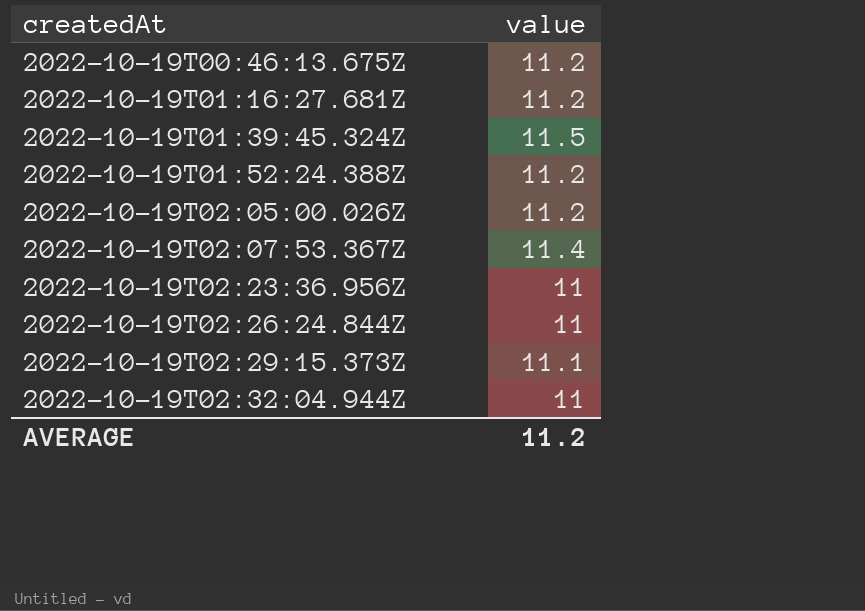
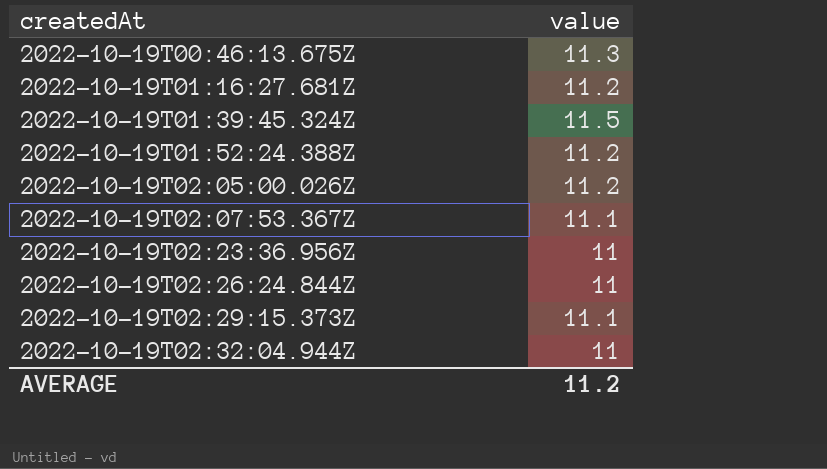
2022-10-19T00:46:13.675Z | value: 11.2 -> 11.3
2022-10-19T02:07:53.367Z | value: 11.4 -> 11.1

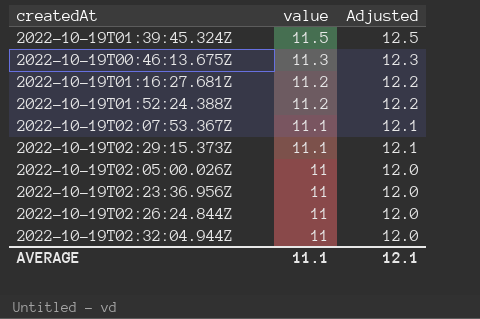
row order: createdAt ascending -> value descending
column Adjusted | formula: none -> [value] + 1
2022-10-19T02:05:00.026Z | value: 11.2 -> 11
AVERAGE | value: 11.2 -> 11.1

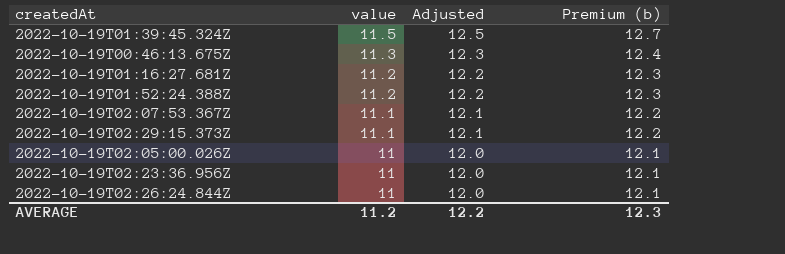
column Premium (b) | formula: none -> [value] * 1.1
row 2022-10-19T02:32:04.944Z: 11 | 12.0 -> none
AVERAGE | value: 11.1 -> 11.2
AVERAGE | Adjusted: 12.1 -> 12.2

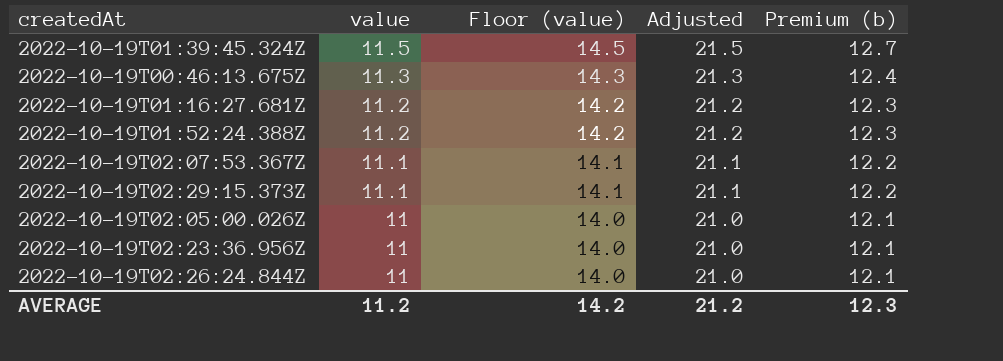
column Floor (value) | formula: none -> [value] + 3
column Adjusted | formula: [value] + 1 -> [value] + 10
AVERAGE | Adjusted: 12.2 -> 21.2

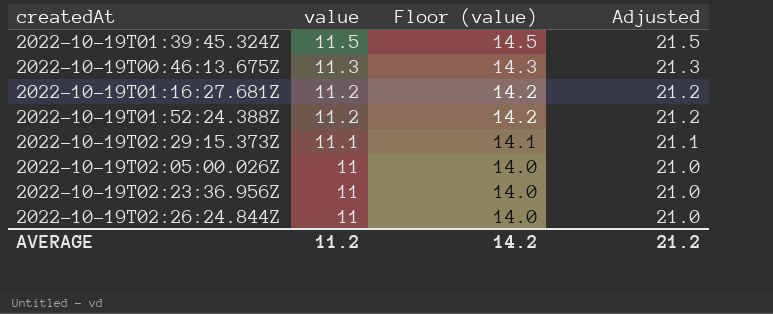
column Premium (b) | formula: [value] * 1.1 -> none
row 2022-10-19T02:07:53.367Z: 11.1 | 14.1 | 21.1 | 12.2 -> none

